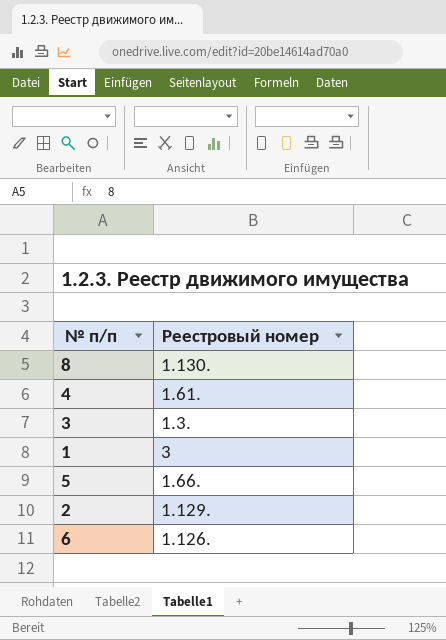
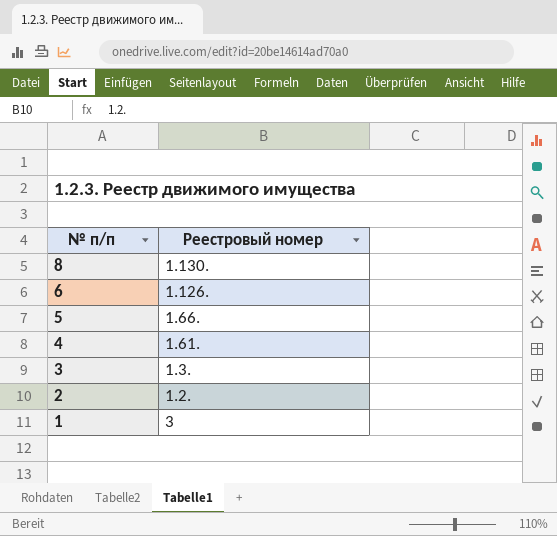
row order: none -> № п/п descending
2 | Реестровый номер: 1.129. -> 1.2.

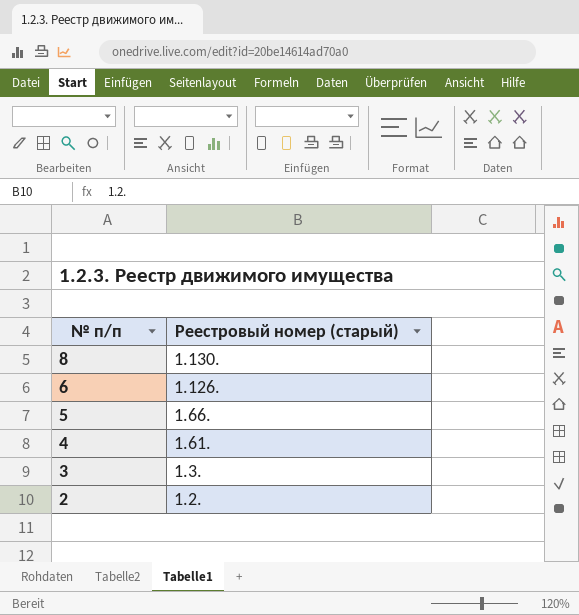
column name: Реестровый номер -> Реестровый номер (старый)
row 1: 3 -> none

